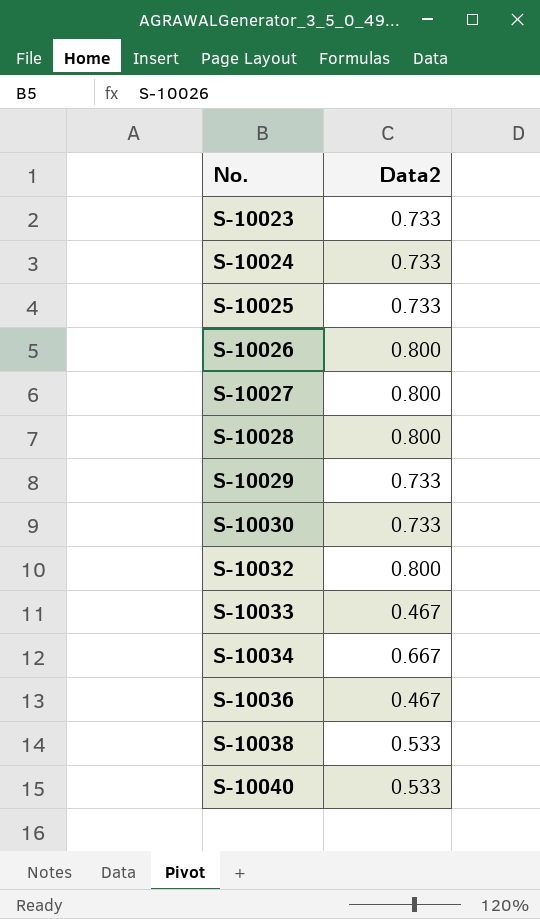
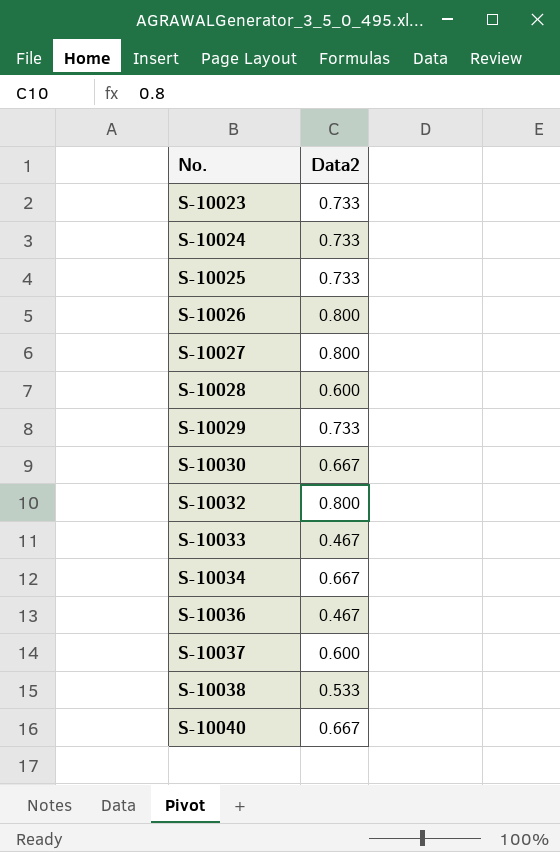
S-10028 | Data2: 0.800 -> 0.600
S-10030 | Data2: 0.733 -> 0.667
row S-10037: none -> 0.600
S-10040 | Data2: 0.533 -> 0.667

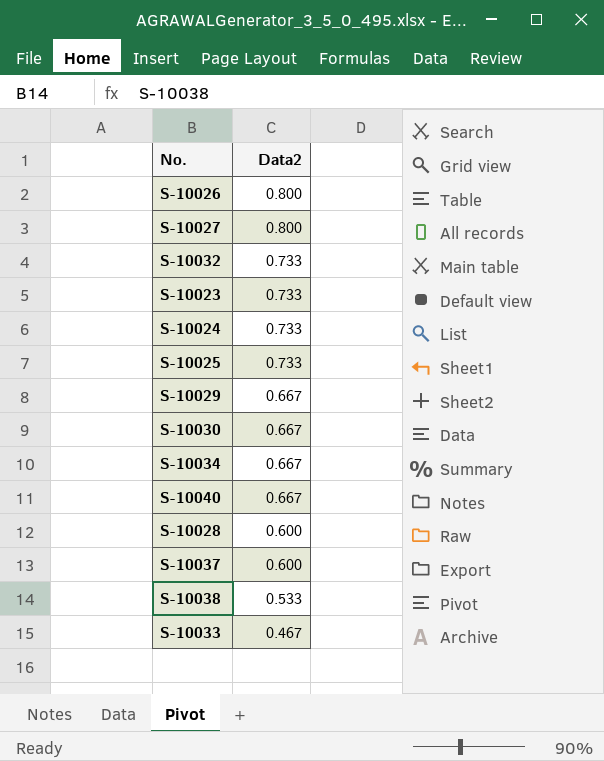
row order: No. ascending -> Data2 descending
row S-10036: 0.467 -> none
S-10032 | Data2: 0.800 -> 0.733
S-10029 | Data2: 0.733 -> 0.667

